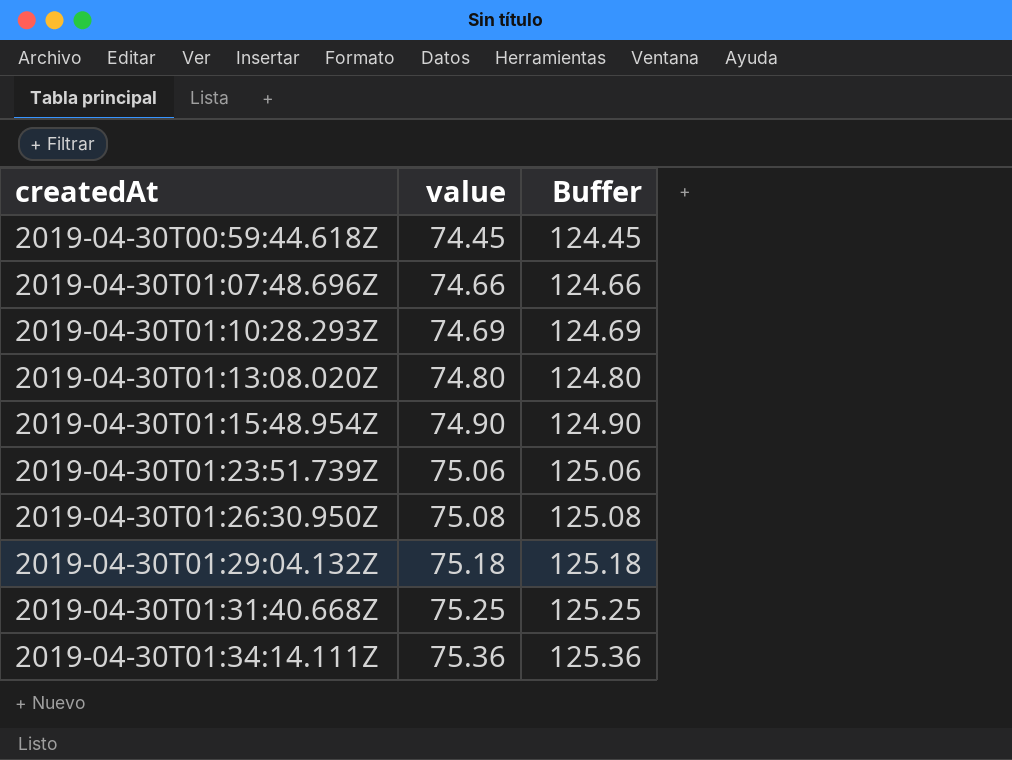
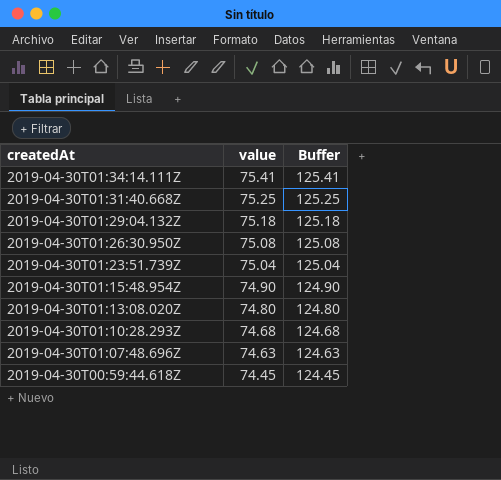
row order: createdAt ascending -> createdAt descending
2019-04-30T01:34:14.111Z | value: 75.36 -> 75.41
2019-04-30T01:34:14.111Z | Buffer: 125.36 -> 125.41
2019-04-30T01:23:51.739Z | value: 75.06 -> 75.04
2019-04-30T01:23:51.739Z | Buffer: 125.06 -> 125.04
2019-04-30T01:10:28.293Z | value: 74.69 -> 74.68
2019-04-30T01:10:28.293Z | Buffer: 124.69 -> 124.68
2019-04-30T01:07:48.696Z | value: 74.66 -> 74.63
2019-04-30T01:07:48.696Z | Buffer: 124.66 -> 124.63

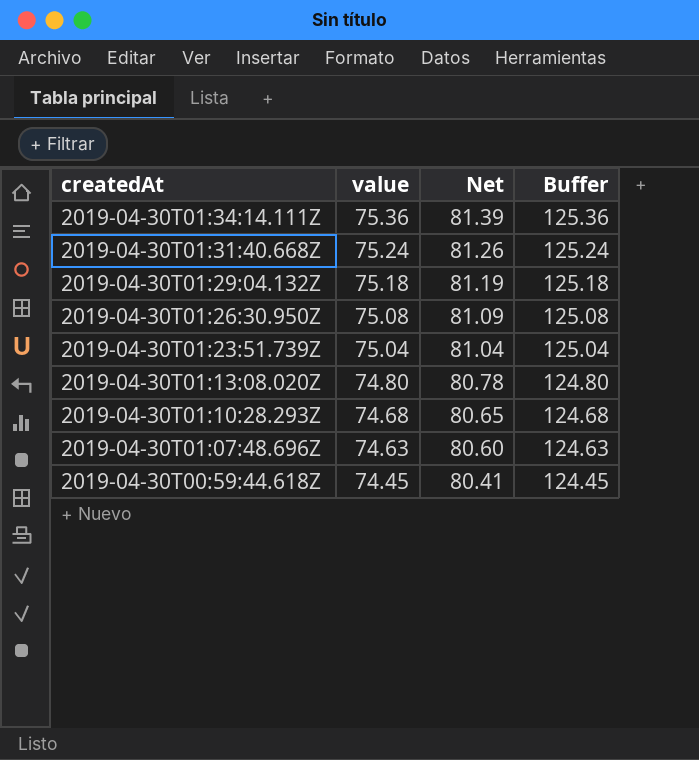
column Net | formula: none -> [value] * 1.08
row 2019-04-30T01:15:48.954Z: 74.90 | 124.90 -> none
2019-04-30T01:34:14.111Z | value: 75.41 -> 75.36
2019-04-30T01:34:14.111Z | Buffer: 125.41 -> 125.36
2019-04-30T01:31:40.668Z | value: 75.25 -> 75.24
2019-04-30T01:31:40.668Z | Buffer: 125.25 -> 125.24

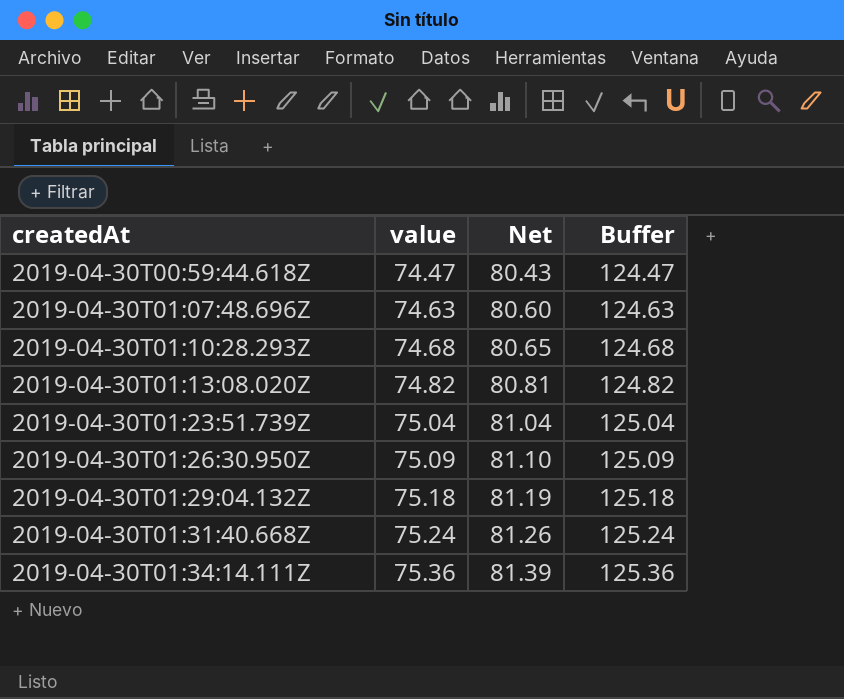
row order: createdAt descending -> createdAt ascending
2019-04-30T00:59:44.618Z | value: 74.45 -> 74.47
2019-04-30T00:59:44.618Z | Net: 80.41 -> 80.43
2019-04-30T00:59:44.618Z | Buffer: 124.45 -> 124.47
2019-04-30T01:13:08.020Z | value: 74.80 -> 74.82
2019-04-30T01:13:08.020Z | Net: 80.78 -> 80.81
2019-04-30T01:13:08.020Z | Buffer: 124.80 -> 124.82
2019-04-30T01:26:30.950Z | value: 75.08 -> 75.09
2019-04-30T01:26:30.950Z | Net: 81.09 -> 81.10
2019-04-30T01:26:30.950Z | Buffer: 125.08 -> 125.09

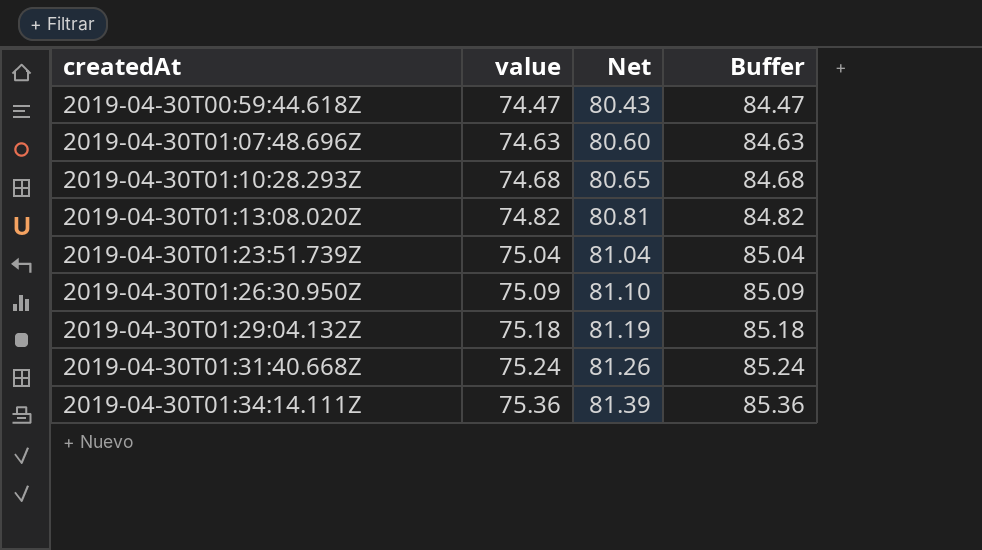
column Buffer | formula: [value] + 50 -> [value] + 10

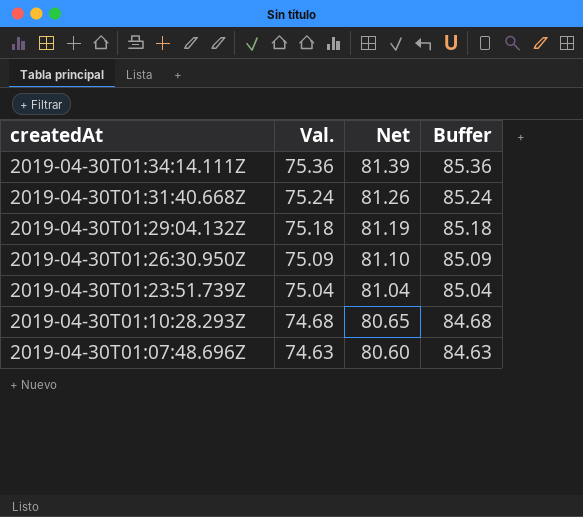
row order: createdAt ascending -> createdAt descending
column name: value -> Val.
row 2019-04-30T00:59:44.618Z: 74.47 | 80.43 | 84.47 -> none
row 2019-04-30T01:13:08.020Z: 74.82 | 80.81 | 84.82 -> none

